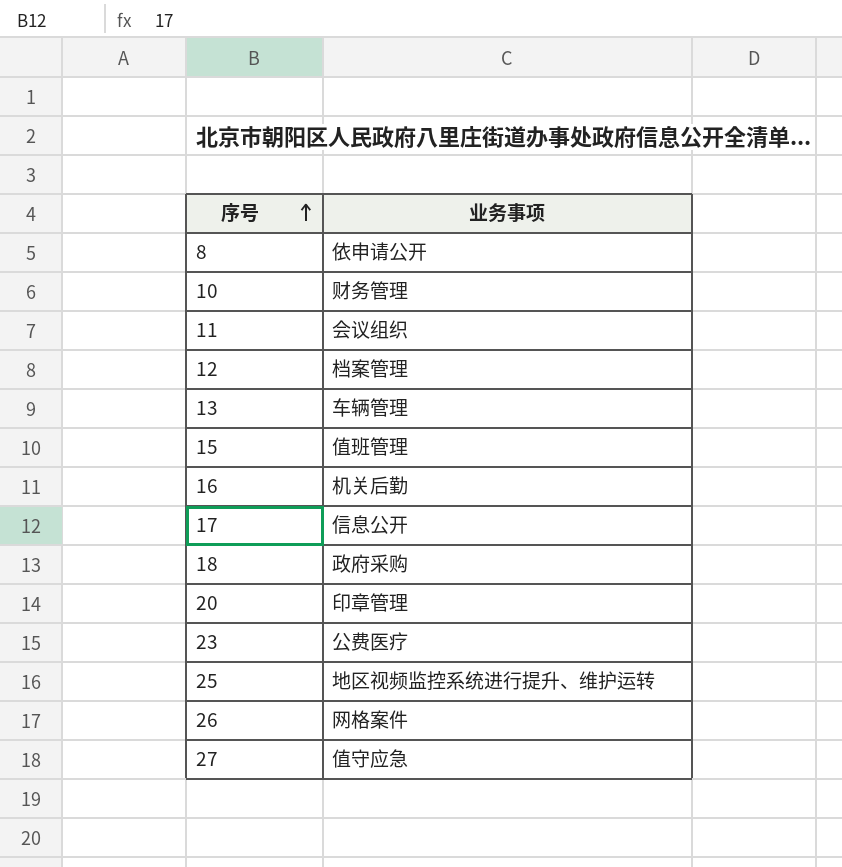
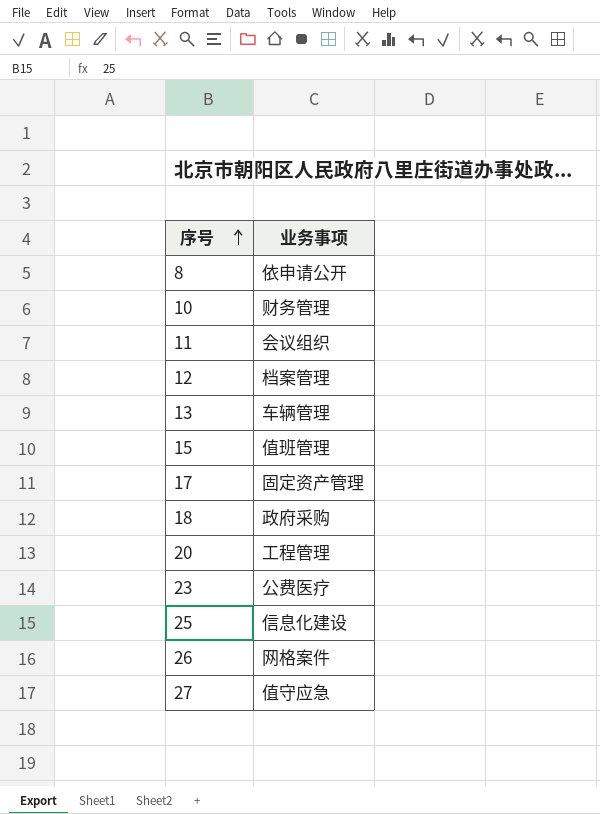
row 16: 机关后勤 -> none
17 | 业务事项: 信息公开 -> 固定资产管理
20 | 业务事项: 印章管理 -> 工程管理
25 | 业务事项: 地区视频监控系统进行提升、维护运转 -> 信息化建设

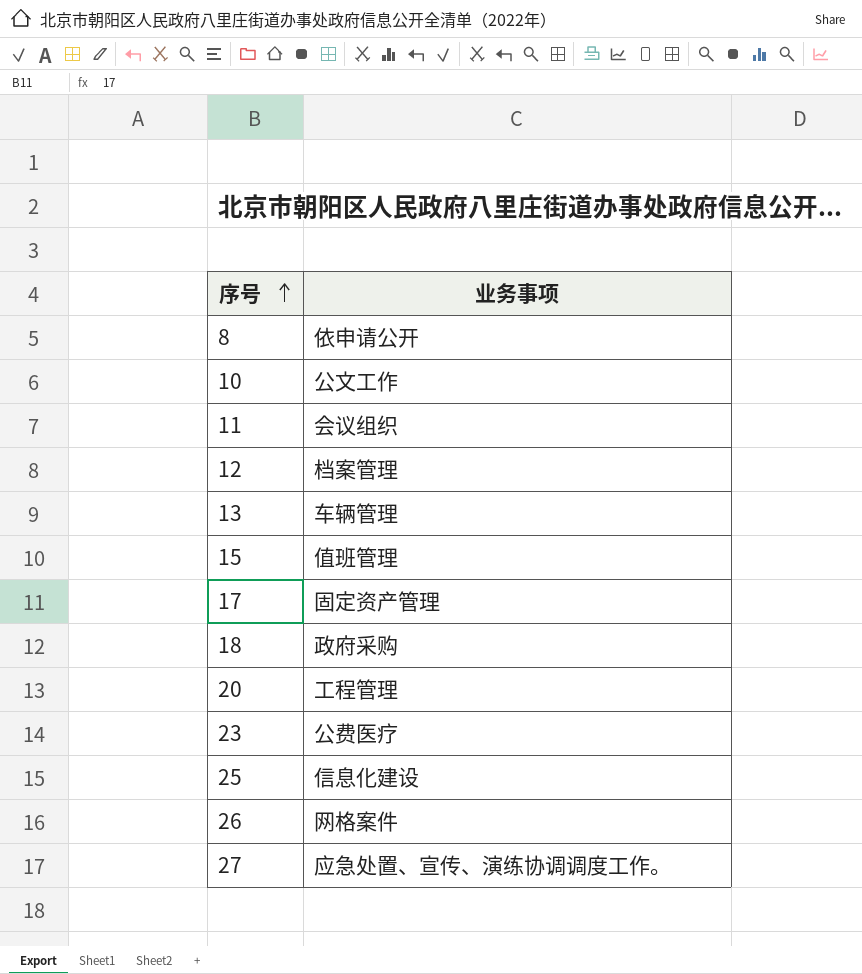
10 | 业务事项: 财务管理 -> 公文工作
27 | 业务事项: 值守应急 -> 应急处置、宣传、演练协调调度工作。

